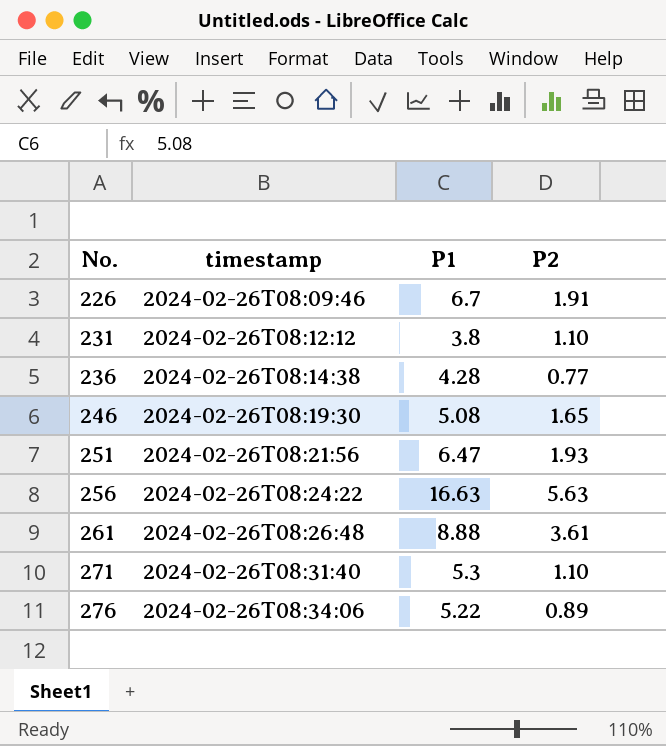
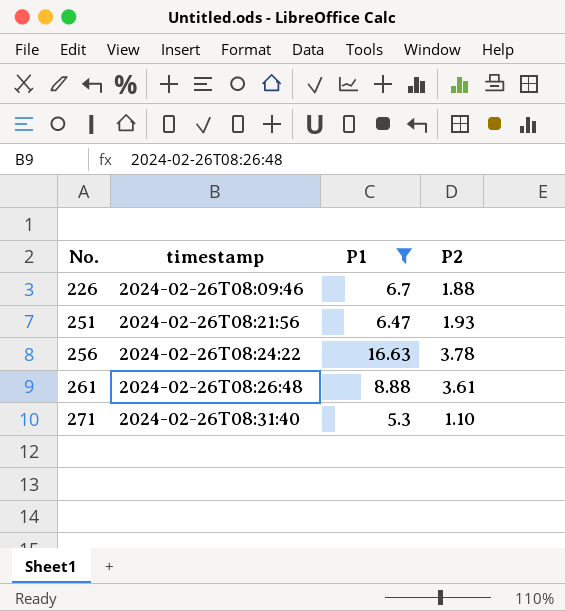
filter: none -> P1 >= 5.3
226 | P2: 1.91 -> 1.88
256 | P2: 5.63 -> 3.78

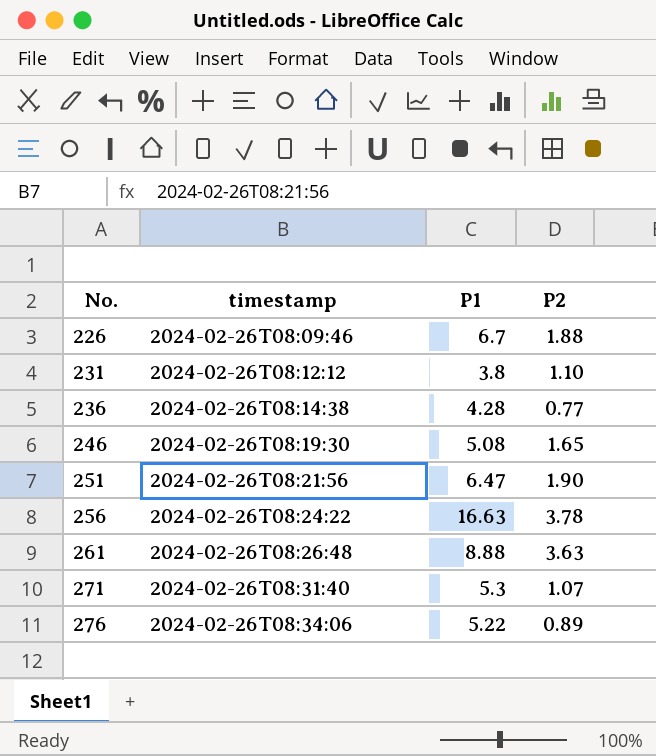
filter: P1 >= 5.3 -> none
251 | P2: 1.93 -> 1.90
261 | P2: 3.61 -> 3.63
271 | P2: 1.10 -> 1.07

